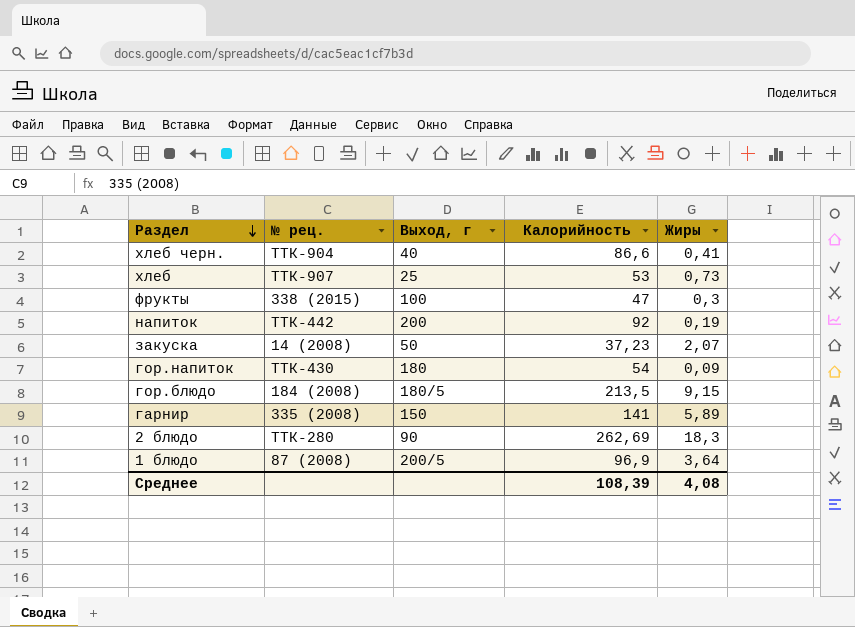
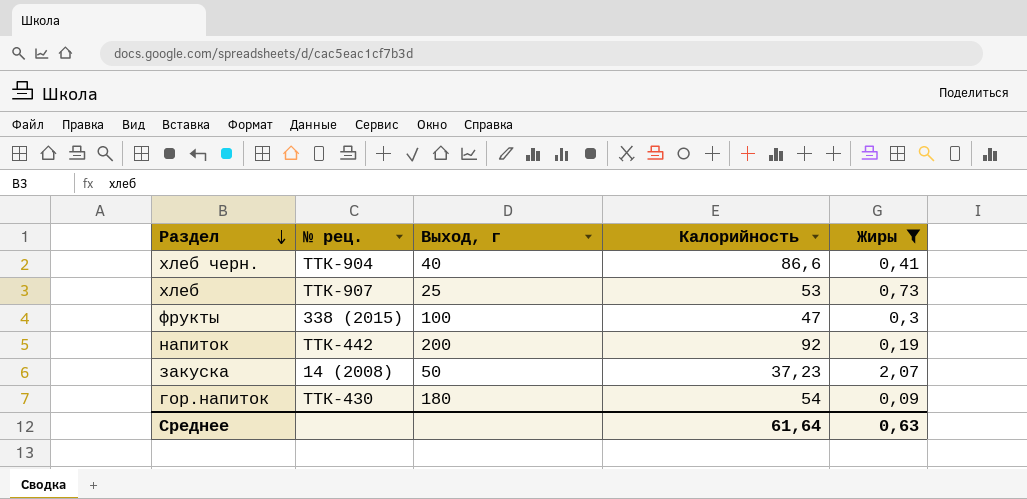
filter: none -> Жиры <= 2,07
Среднее | Калорийность: 108,39 -> 61,64
Среднее | Жиры: 4,08 -> 0,63

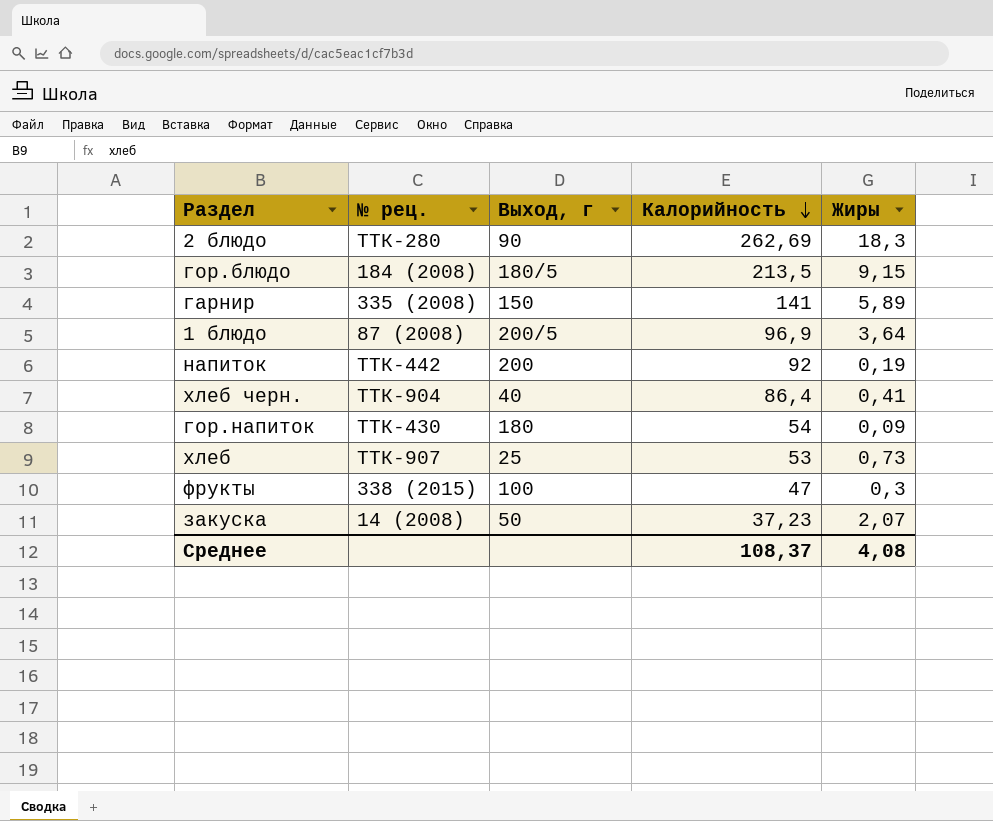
filter: Жиры <= 2,07 -> none
row order: Раздел descending -> Калорийность descending
хлеб черн. | Калорийность: 86,6 -> 86,4
Среднее | Калорийность: 61,64 -> 108,37
Среднее | Жиры: 0,63 -> 4,08

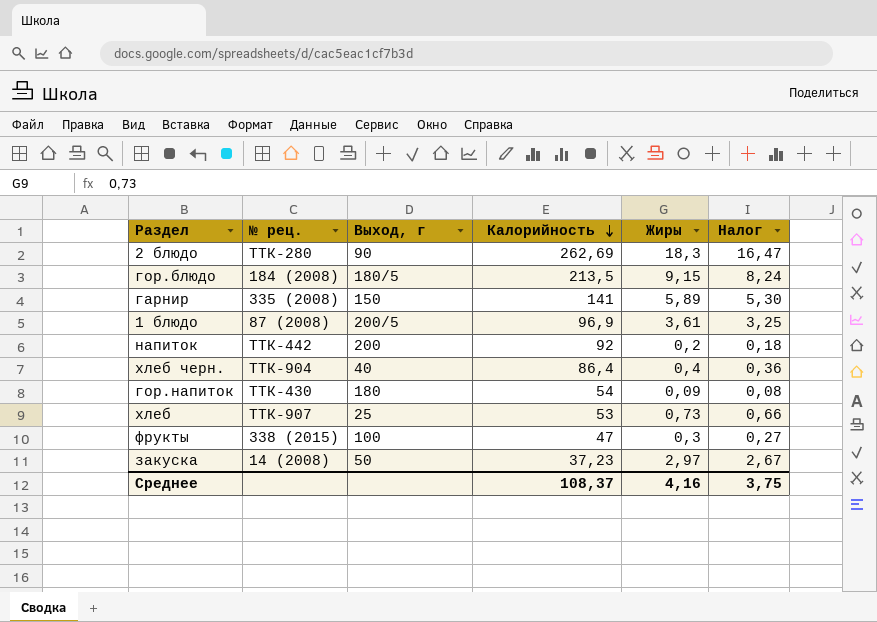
column Налог | formula: none -> [Жиры] * 0,9
1 блюдо | Жиры: 3,64 -> 3,61
напиток | Жиры: 0,19 -> 0,2
хлеб черн. | Жиры: 0,41 -> 0,4
закуска | Жиры: 2,07 -> 2,97
Среднее | Жиры: 4,08 -> 4,16

